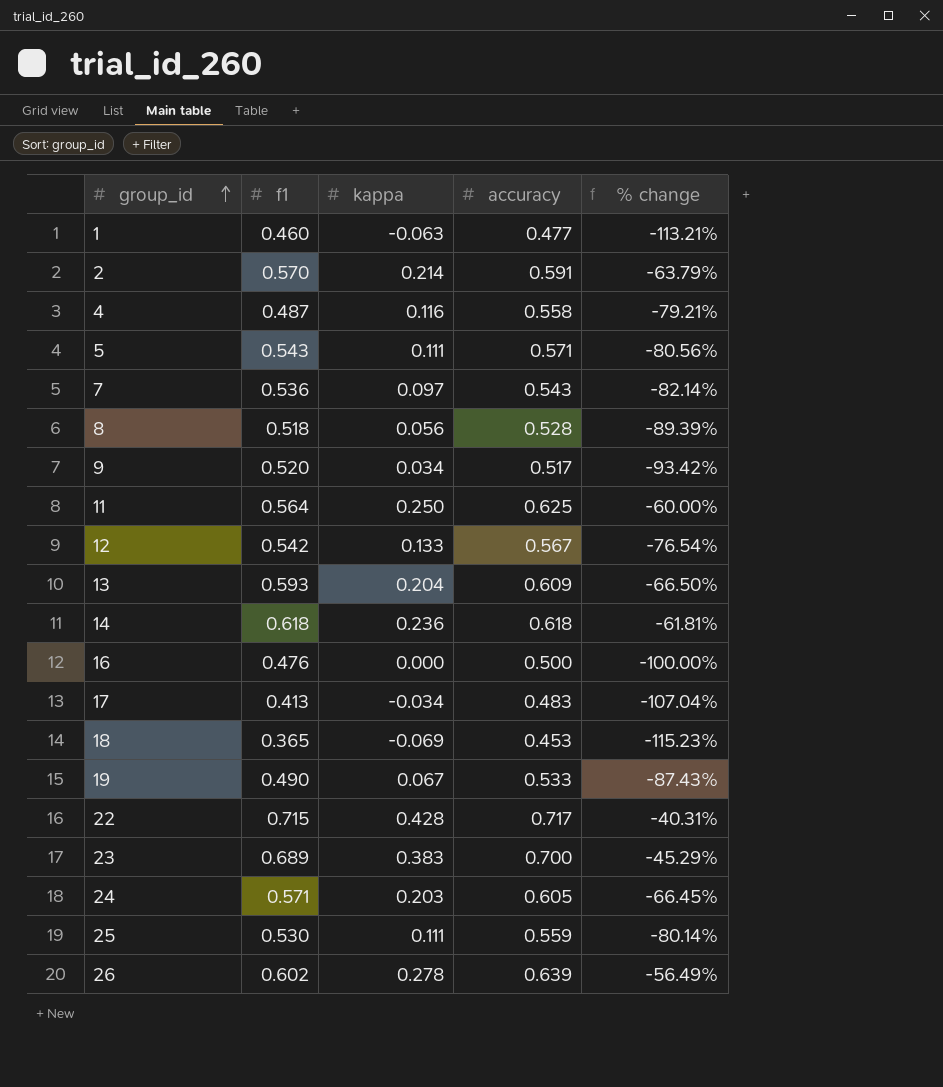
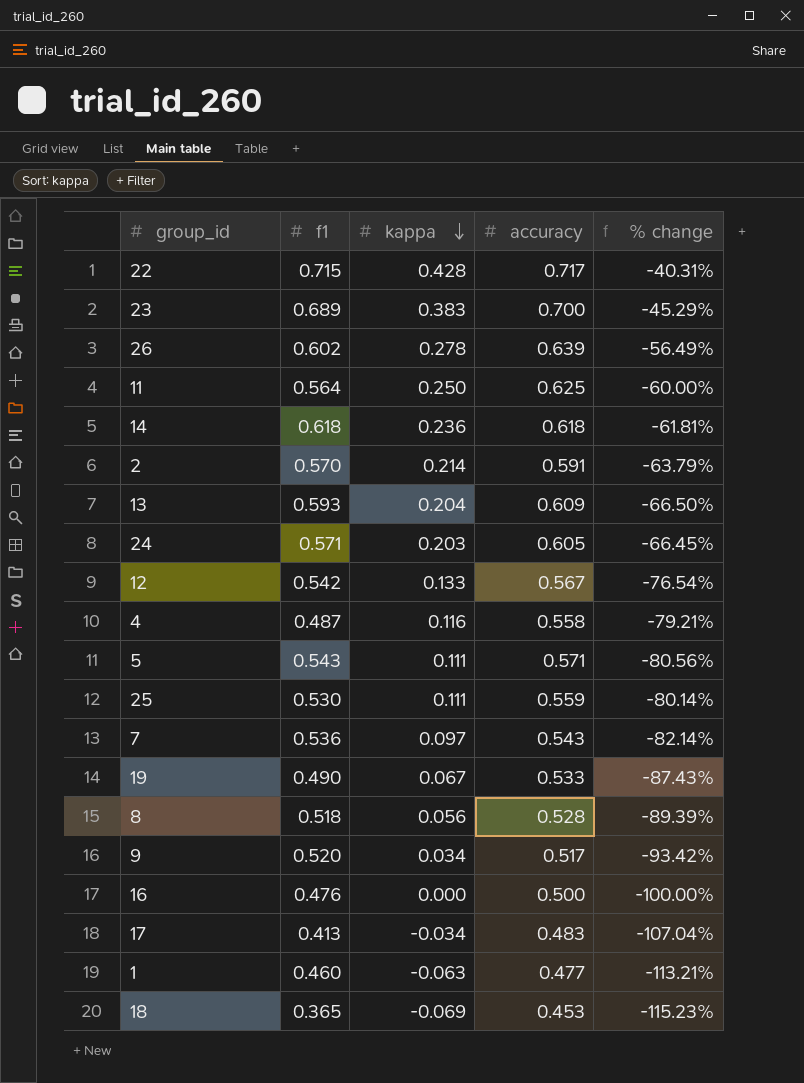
row order: group_id ascending -> kappa descending

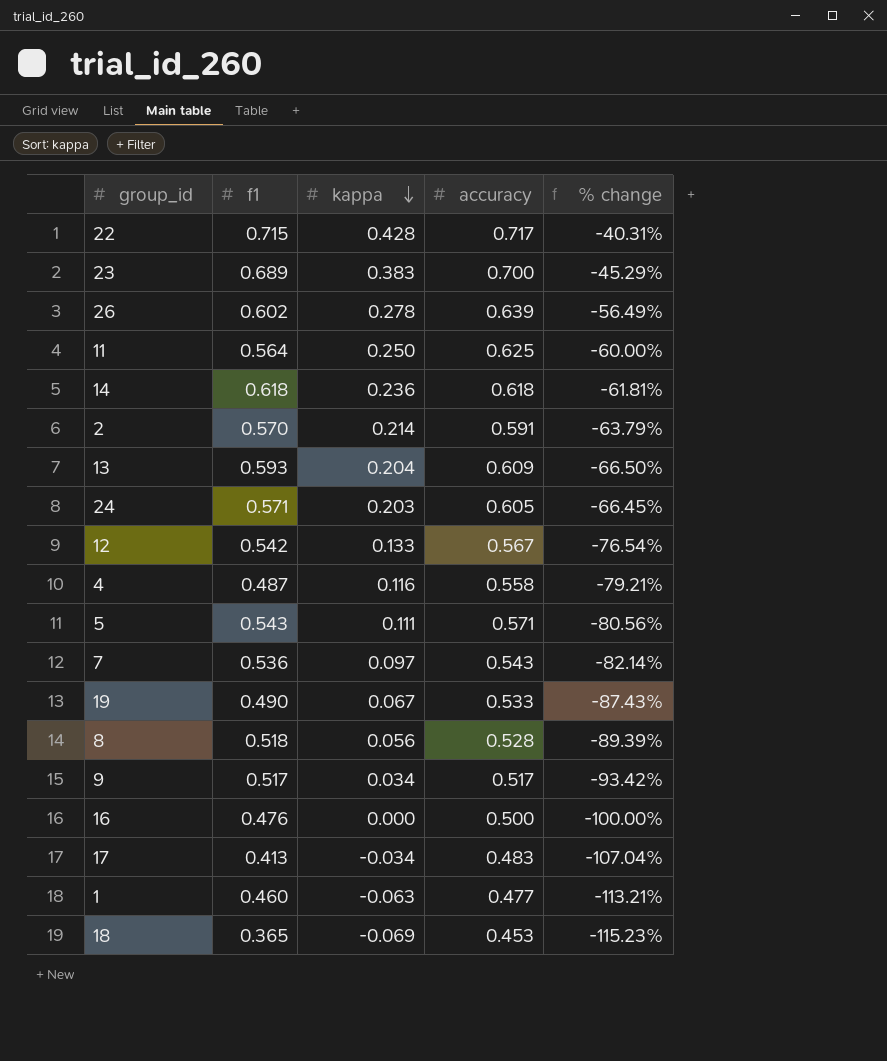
row 25: 0.530 | 0.111 | 0.559 | -80.14% -> none
9 | f1: 0.520 -> 0.517

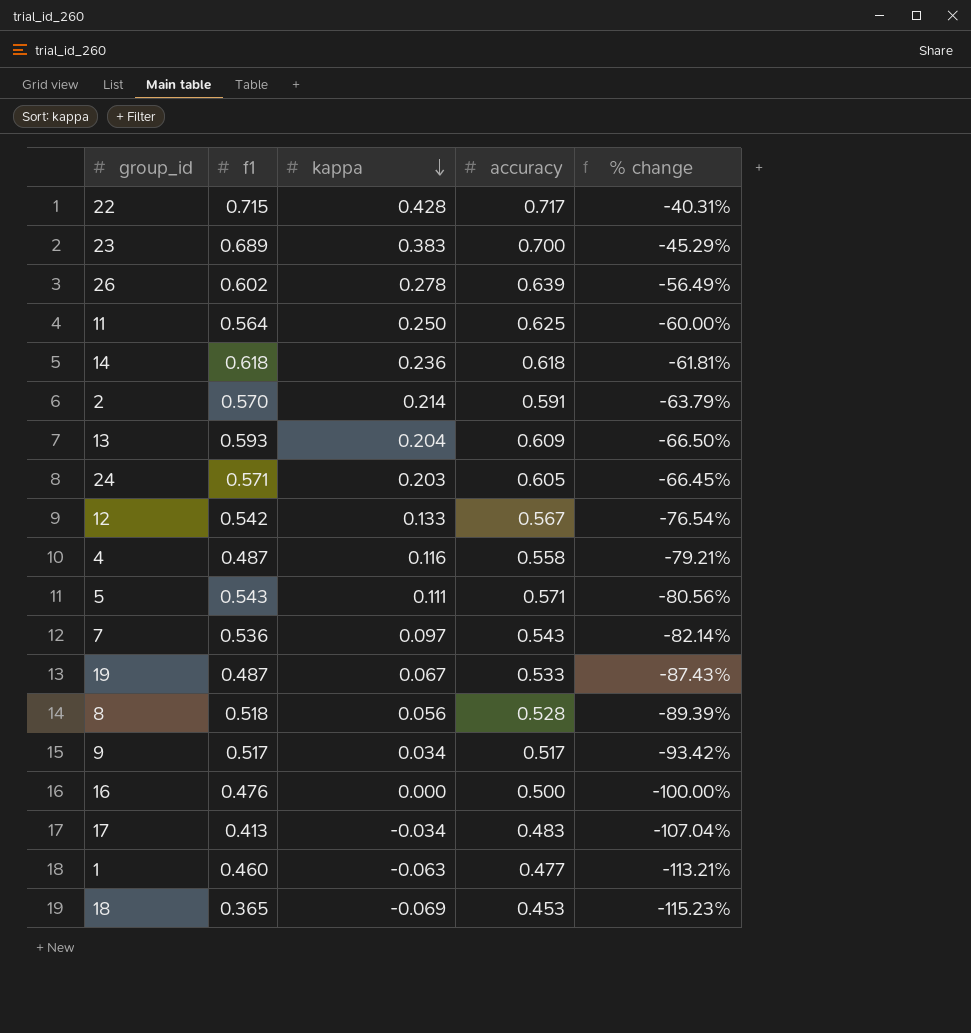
19 | f1: 0.490 -> 0.487

